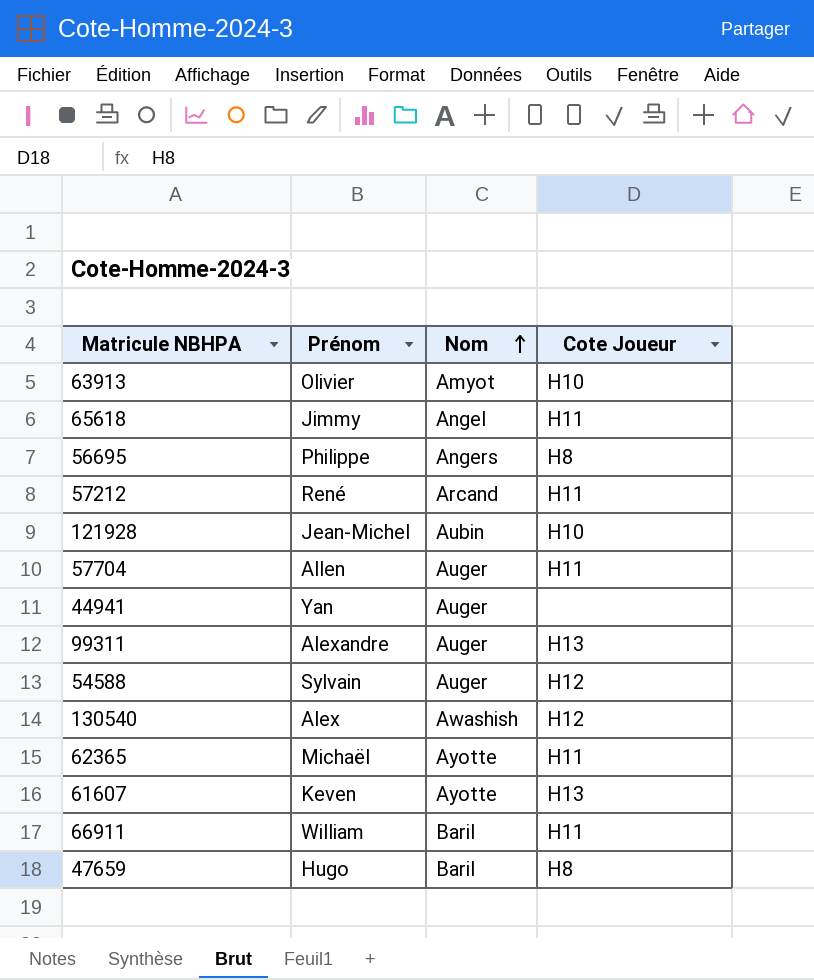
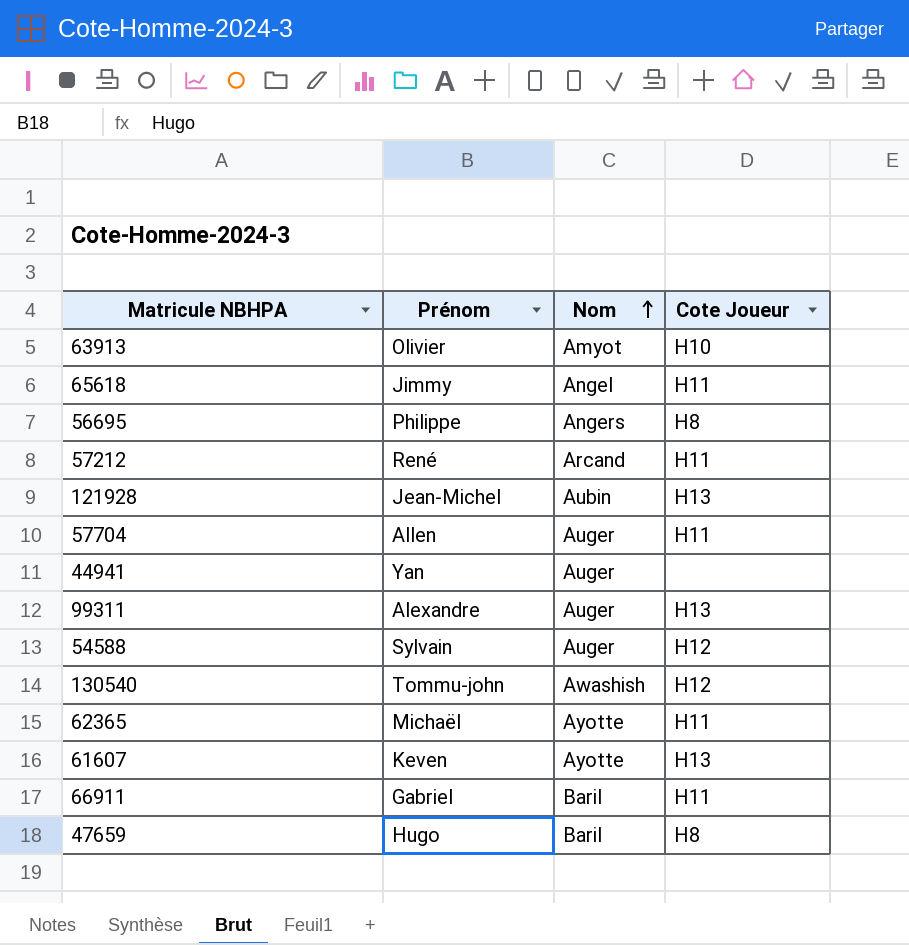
121928 | Cote Joueur: H10 -> H13
130540 | Prénom: Alex -> Tommu-john
66911 | Prénom: William -> Gabriel

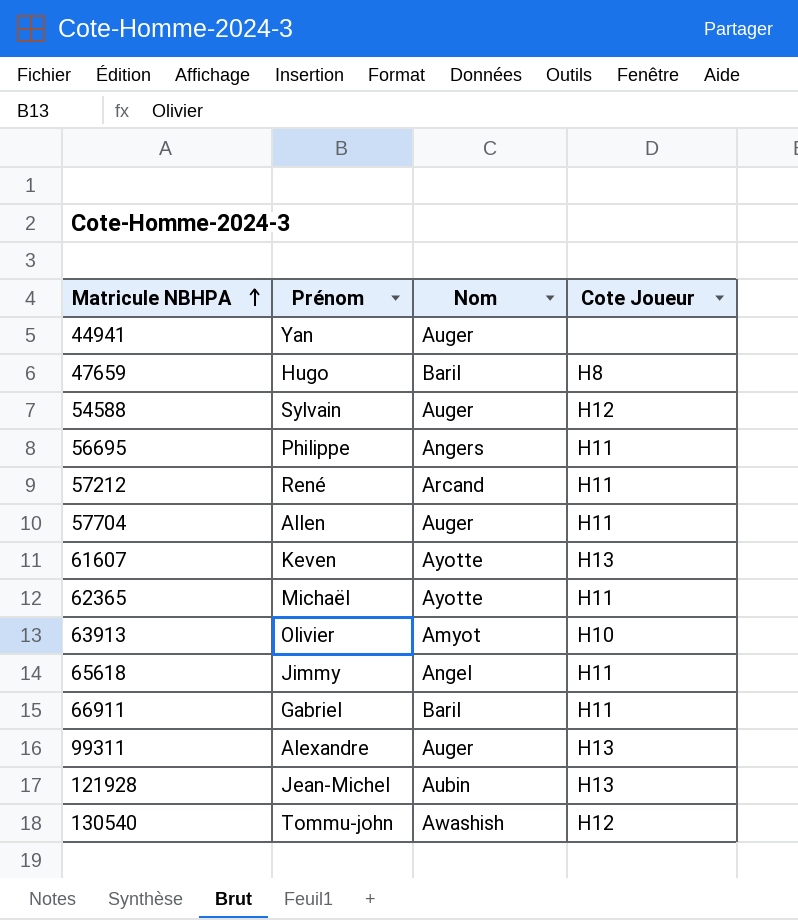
row order: Nom ascending -> Matricule NBHPA ascending
56695 | Cote Joueur: H8 -> H11

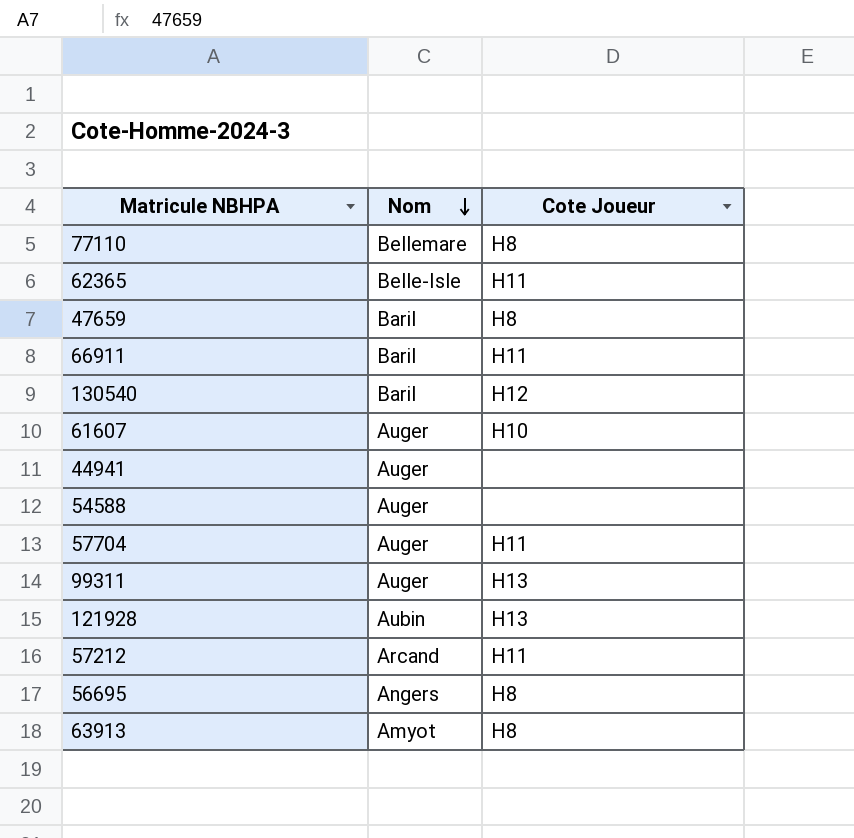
row order: Matricule NBHPA ascending -> Nom descending
column Prénom | position: 2 -> none
row 65618: Jimmy | Angel | H11 -> none
row 77110: none -> Bellemare | H8
62365 | Nom: Ayotte -> Belle-Isle
130540 | Nom: Awashish -> Baril
61607 | Nom: Ayotte -> Auger
61607 | Cote Joueur: H13 -> H10
54588 | Cote Joueur: H12 -> none
56695 | Cote Joueur: H11 -> H8
63913 | Cote Joueur: H10 -> H8

